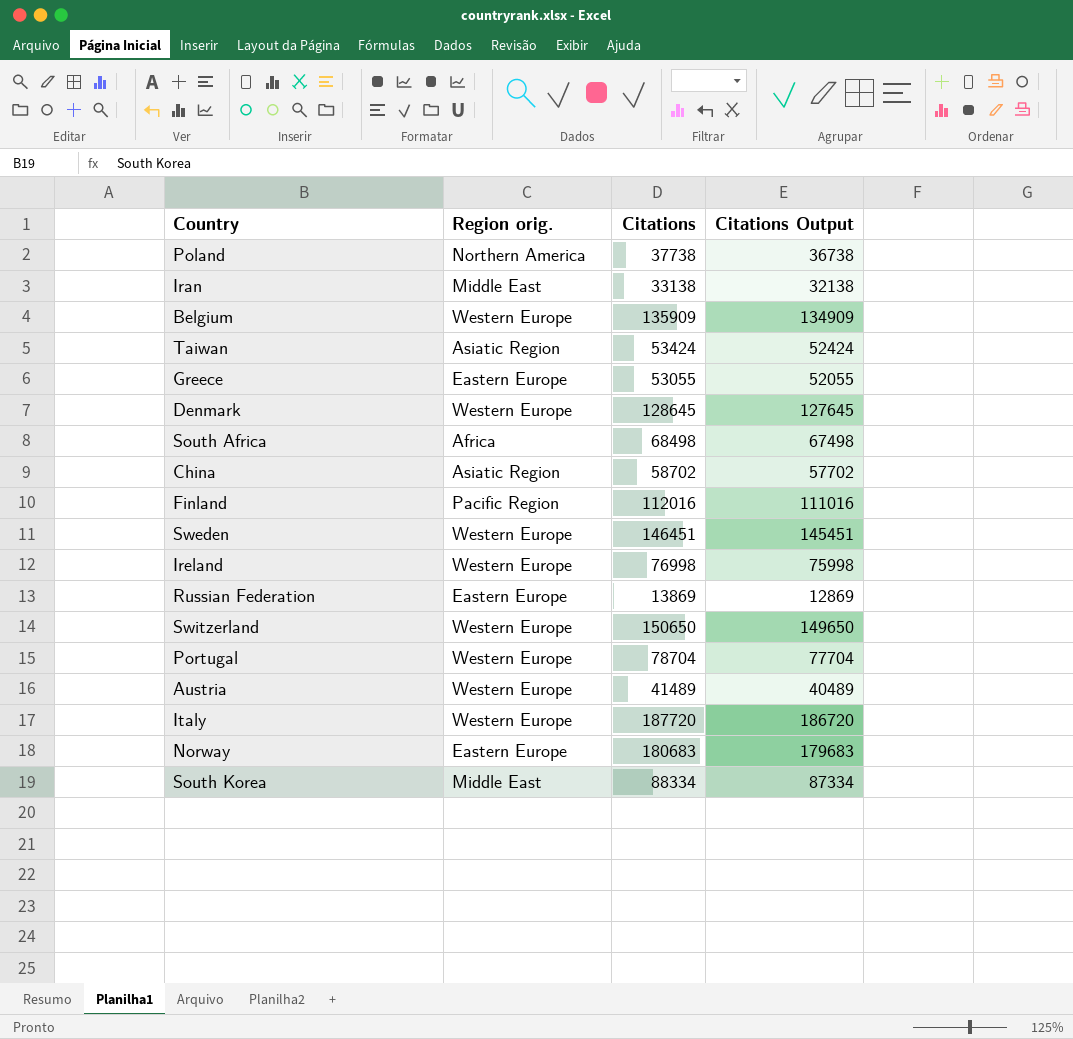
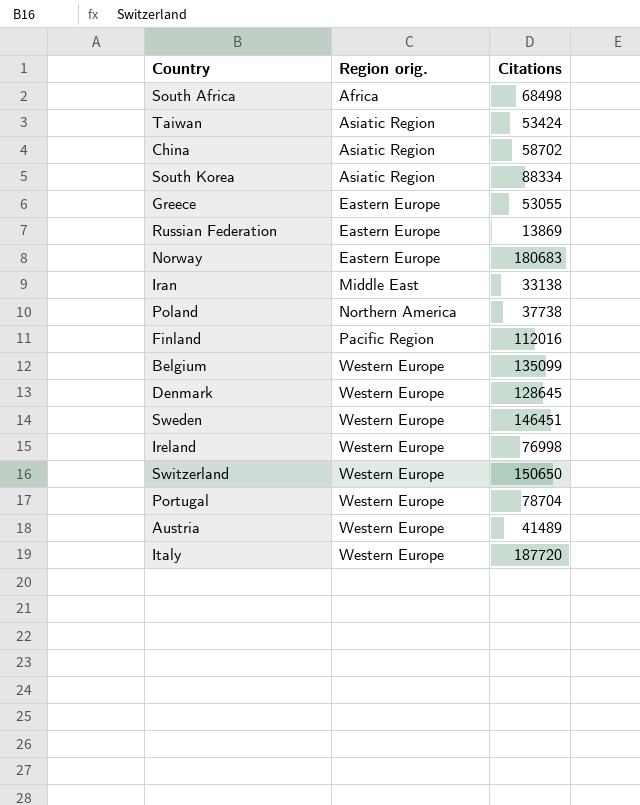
row order: none -> Region orig. ascending
column Citations Output | formula: [Citations] - 1000 -> none
South Korea | Region orig.: Middle East -> Asiatic Region
Belgium | Citations: 135909 -> 135099

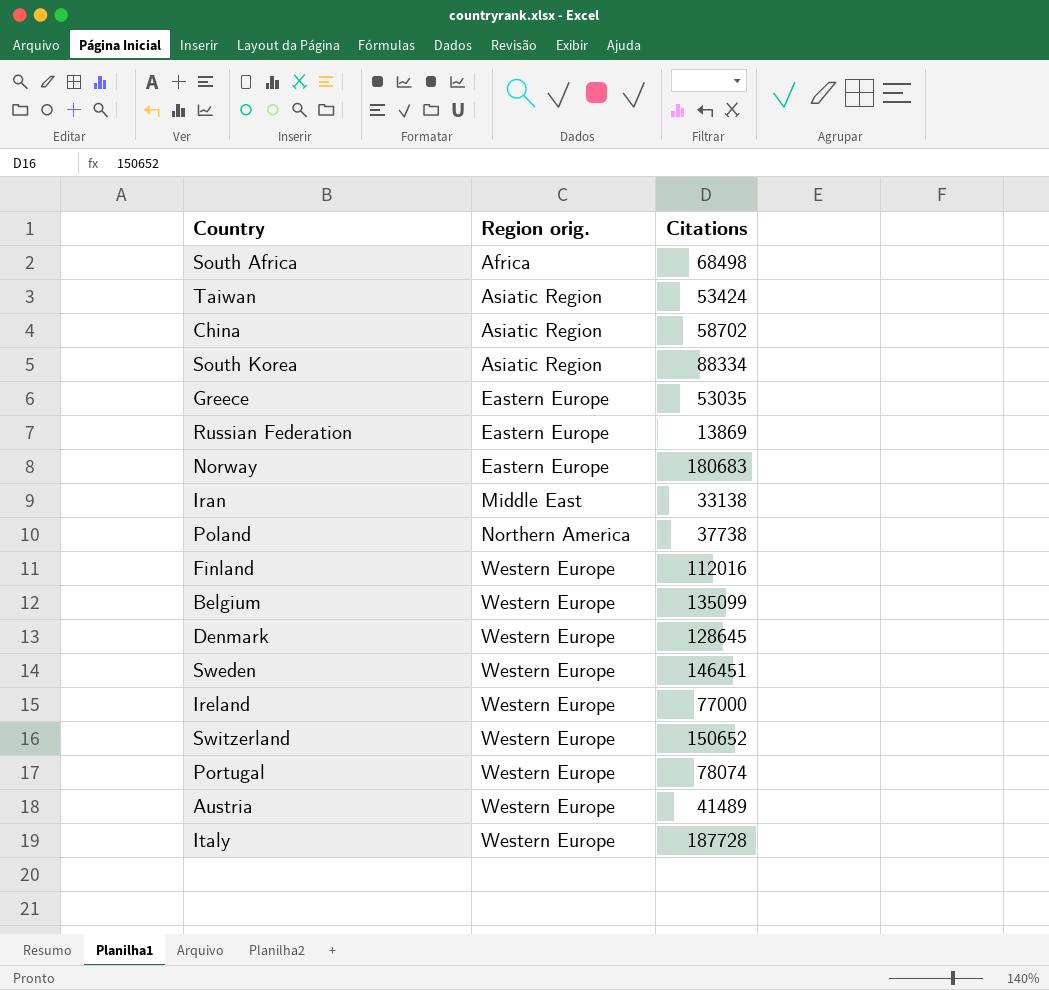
Greece | Citations: 53055 -> 53035
Finland | Region orig.: Pacific Region -> Western Europe
Ireland | Citations: 76998 -> 77000
Switzerland | Citations: 150650 -> 150652
Portugal | Citations: 78704 -> 78074
Italy | Citations: 187720 -> 187728

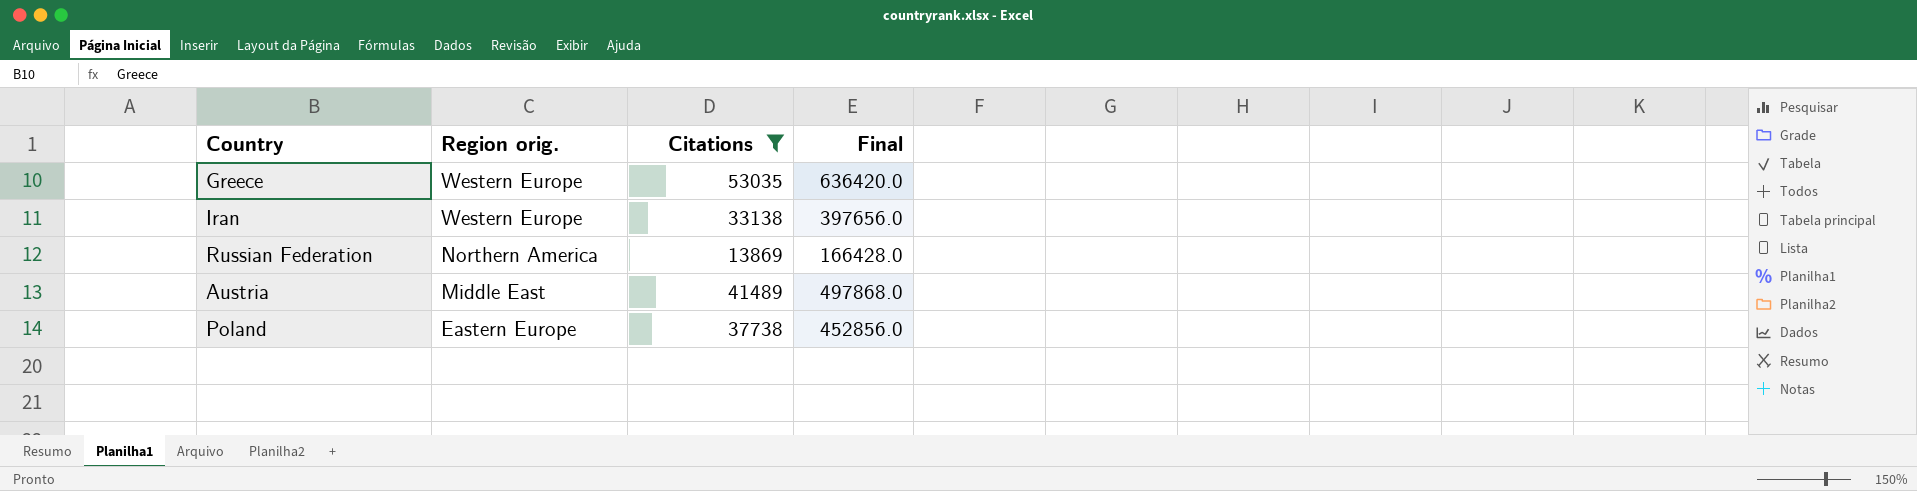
filter: none -> Citations <= 53035
row order: Region orig. ascending -> Region orig. descending
column Final | formula: none -> [Citations] * 12
Greece | Region orig.: Eastern Europe -> Western Europe
Iran | Region orig.: Middle East -> Western Europe
Russian Federation | Region orig.: Eastern Europe -> Northern America
Austria | Region orig.: Western Europe -> Middle East
Poland | Region orig.: Northern America -> Eastern Europe

